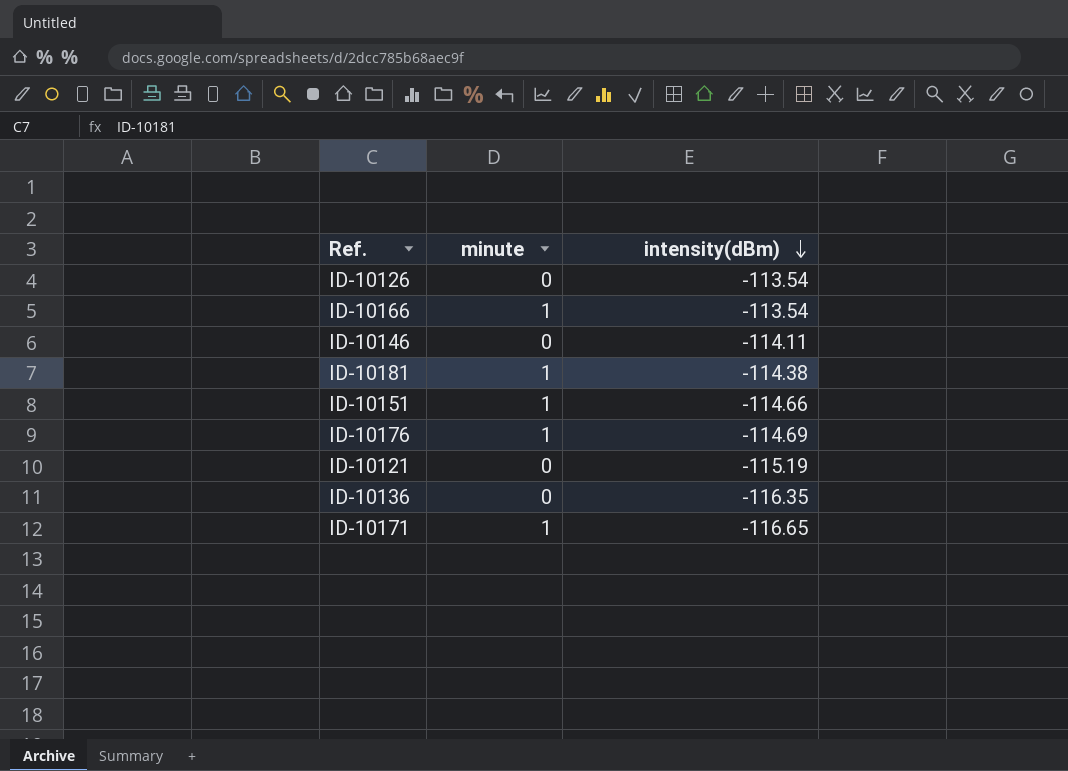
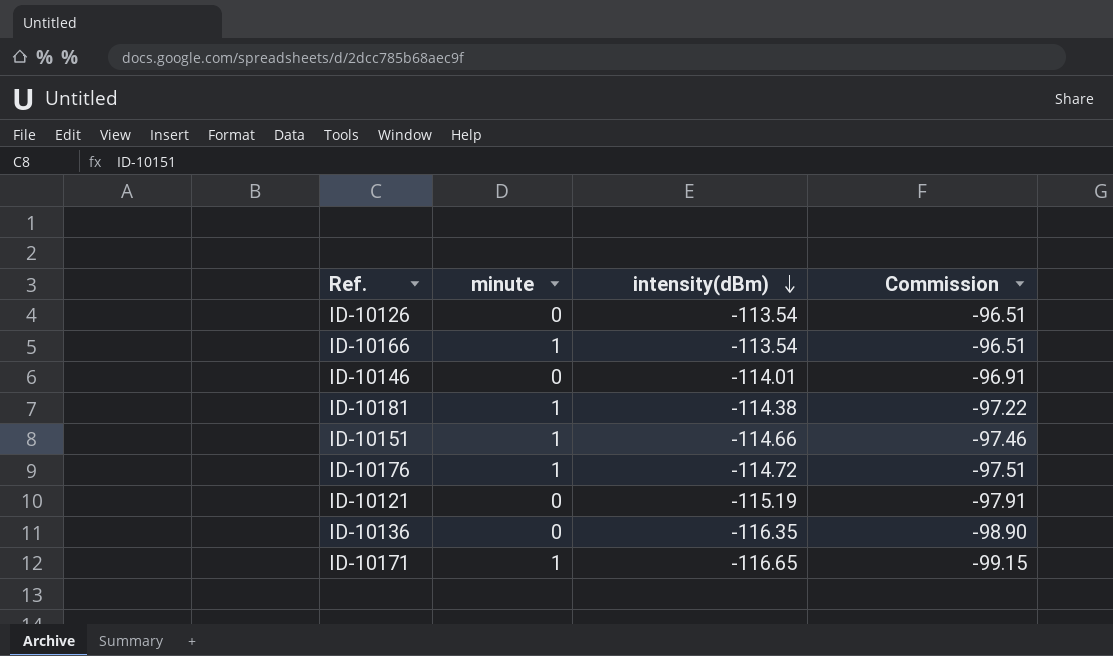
column Commission | formula: none -> [intensity(dBm)] * 0.85
ID-10146 | intensity(dBm): -114.11 -> -114.01
ID-10176 | intensity(dBm): -114.69 -> -114.72

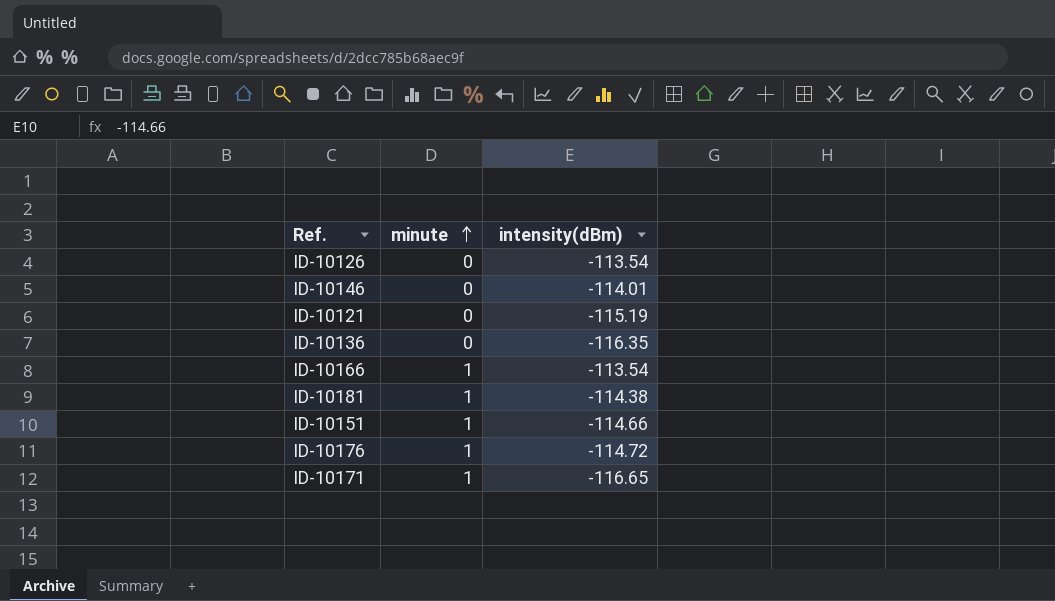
row order: intensity(dBm) descending -> minute ascending
column Commission | formula: [intensity(dBm)] * 0.85 -> none

